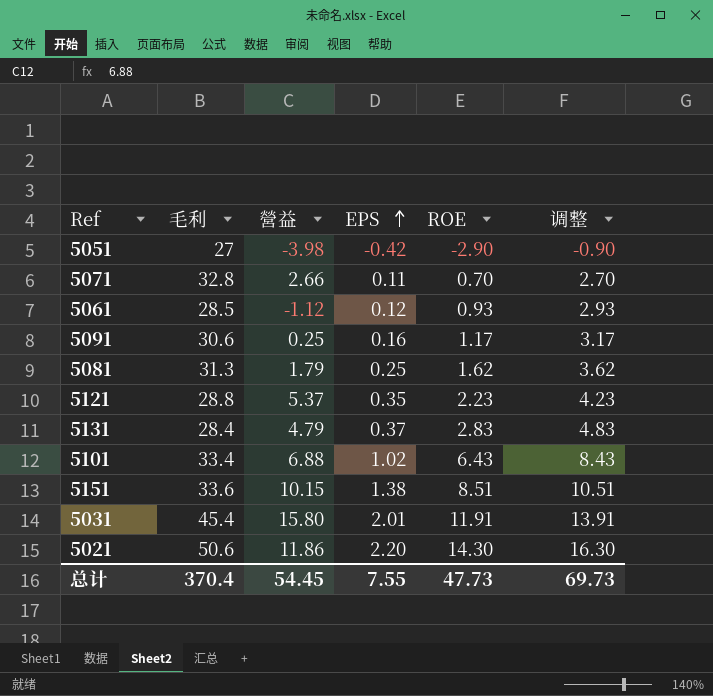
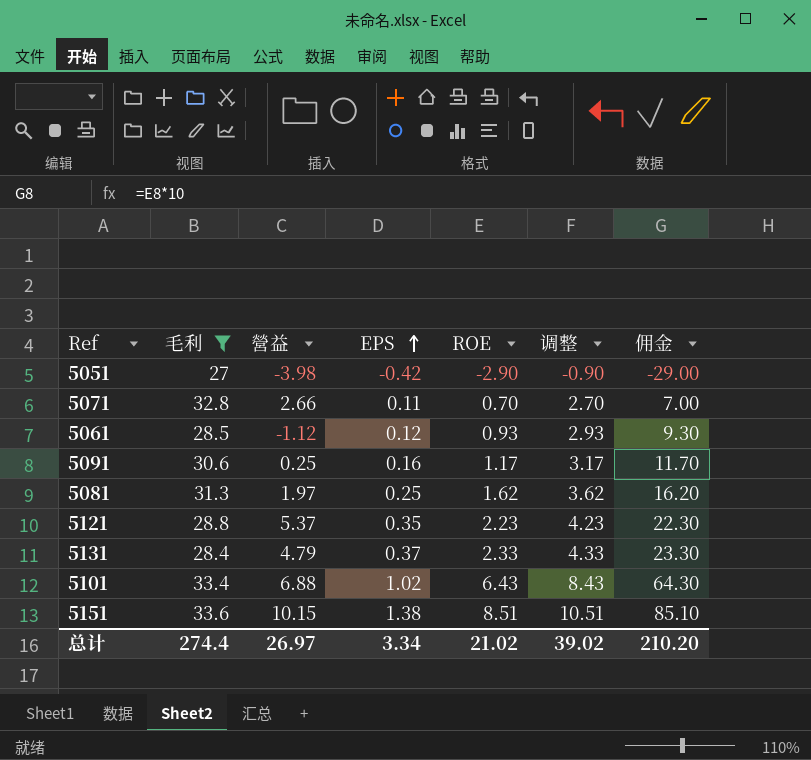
filter: none -> 毛利 <= 33.6
column 佣金 | formula: none -> [ROE] * 10
5081 | 營益: 1.79 -> 1.97
5131 | ROE: 2.83 -> 2.33
5131 | 调整: 4.83 -> 4.33
总计 | 毛利: 370.4 -> 274.4
总计 | 營益: 54.45 -> 26.97
总计 | EPS: 7.55 -> 3.34
总计 | ROE: 47.73 -> 21.02
总计 | 调整: 69.73 -> 39.02

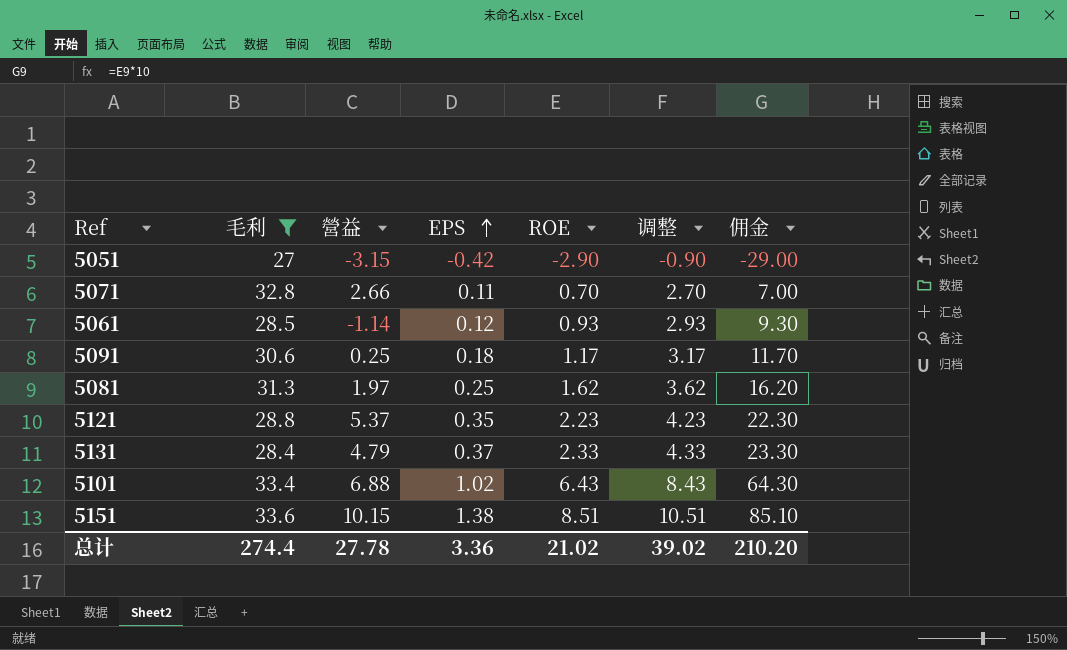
5051 | 營益: -3.98 -> -3.15
5061 | 營益: -1.12 -> -1.14
5091 | EPS: 0.16 -> 0.18
总计 | 營益: 26.97 -> 27.78
总计 | EPS: 3.34 -> 3.36

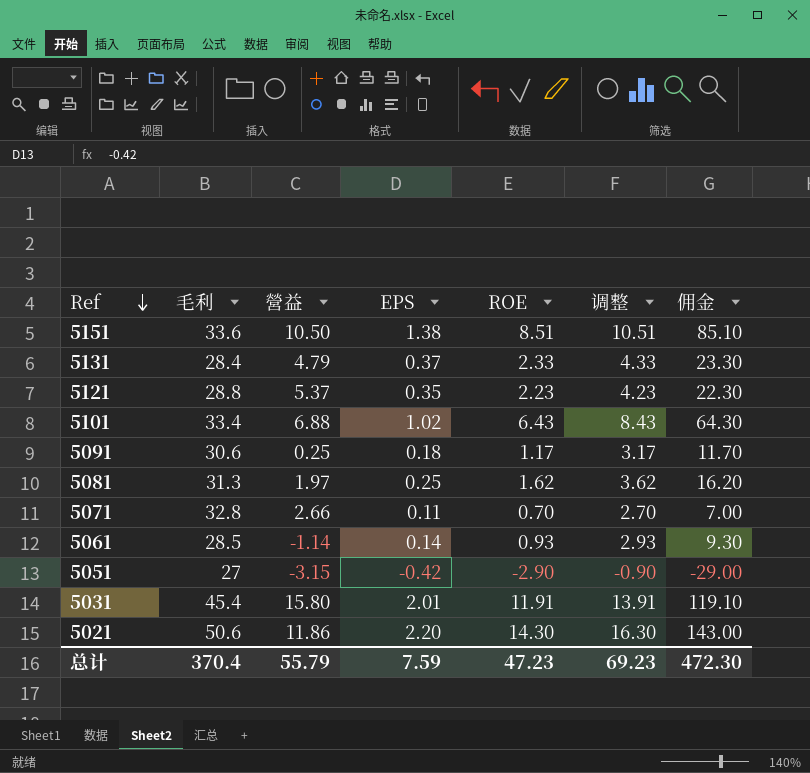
filter: 毛利 <= 33.6 -> none
row order: EPS ascending -> Ref descending
5151 | 營益: 10.15 -> 10.50
5061 | EPS: 0.12 -> 0.14
总计 | 毛利: 274.4 -> 370.4
总计 | 營益: 27.78 -> 55.79
总计 | EPS: 3.36 -> 7.59
总计 | ROE: 21.02 -> 47.23
总计 | 调整: 39.02 -> 69.23
总计 | 佣金: 210.20 -> 472.30

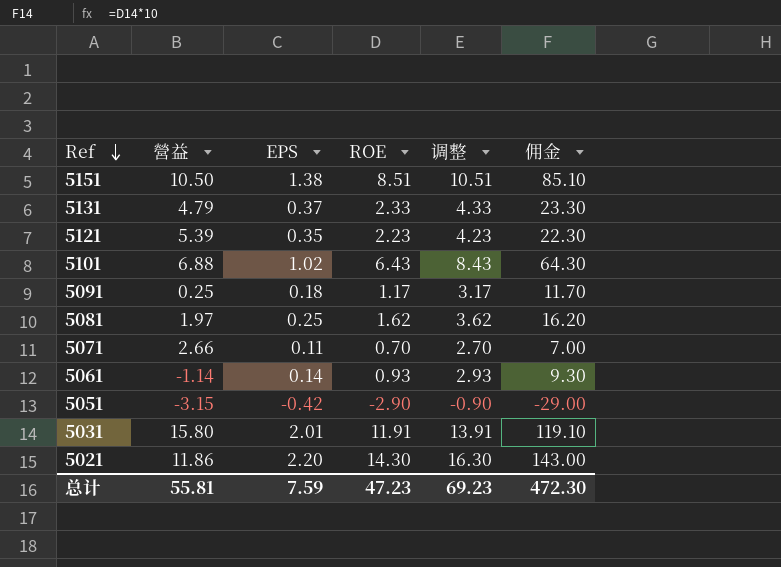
column 毛利 | position: 2 -> none
5121 | 營益: 5.37 -> 5.39
总计 | 營益: 55.79 -> 55.81

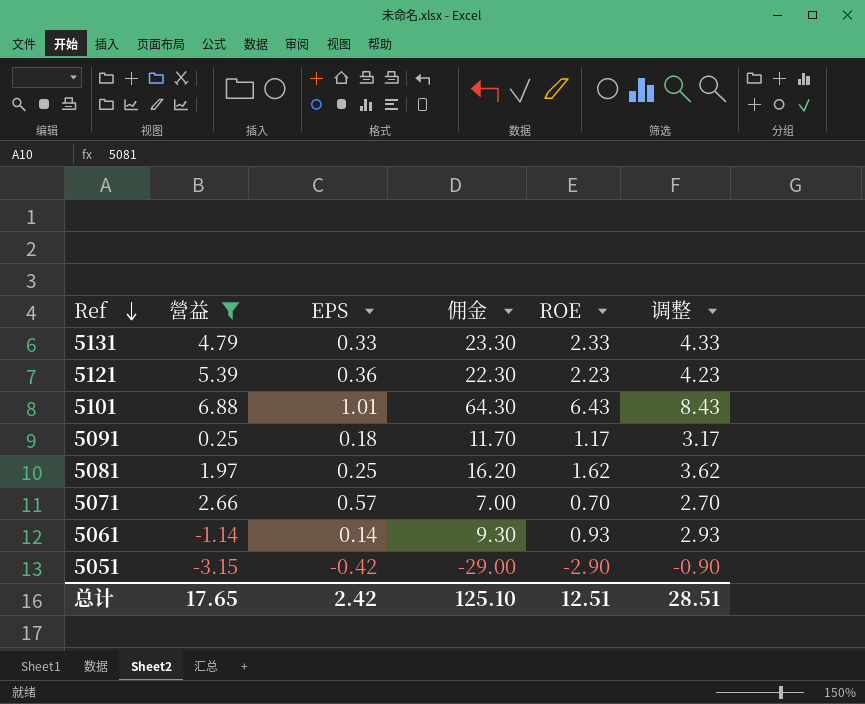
filter: none -> 營益 <= 6.88
column 佣金 | position: 6 -> 4
5131 | EPS: 0.37 -> 0.33
5121 | EPS: 0.35 -> 0.36
5101 | EPS: 1.02 -> 1.01
5071 | EPS: 0.11 -> 0.57
总计 | 營益: 55.81 -> 17.65
总计 | EPS: 7.59 -> 2.42
总计 | 佣金: 472.30 -> 125.10
总计 | ROE: 47.23 -> 12.51
总计 | 调整: 69.23 -> 28.51

